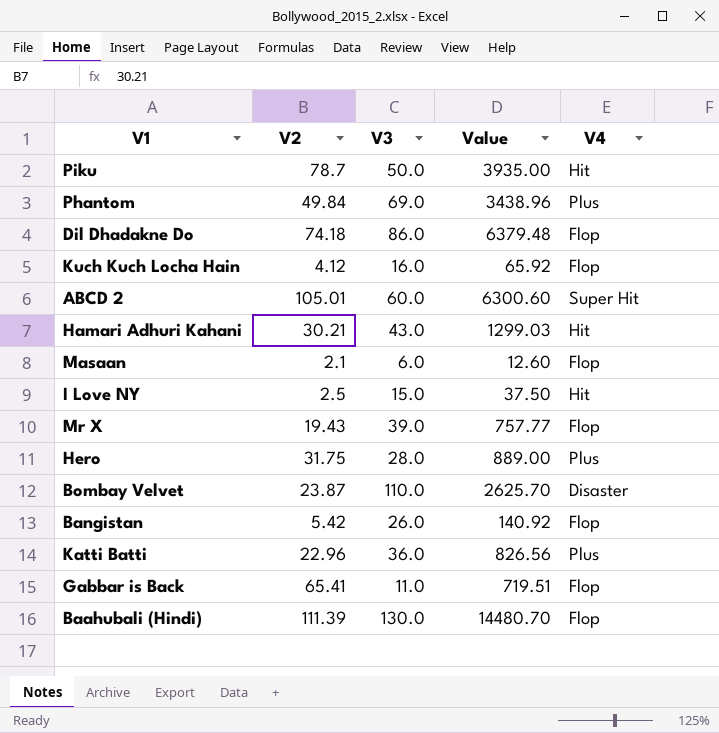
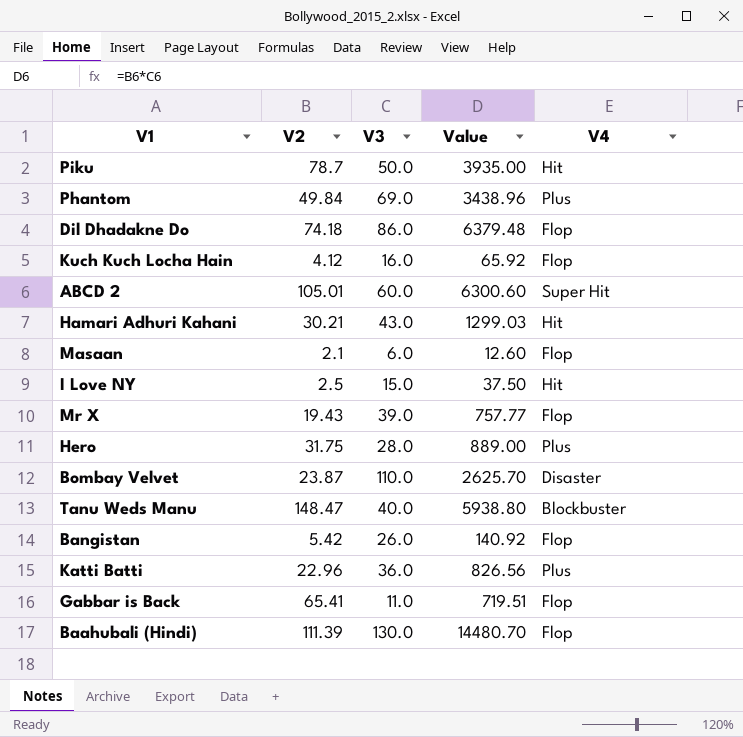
row Tanu Weds Manu: none -> 148.47 | 40.0 | 5938.80 | Blockbuster

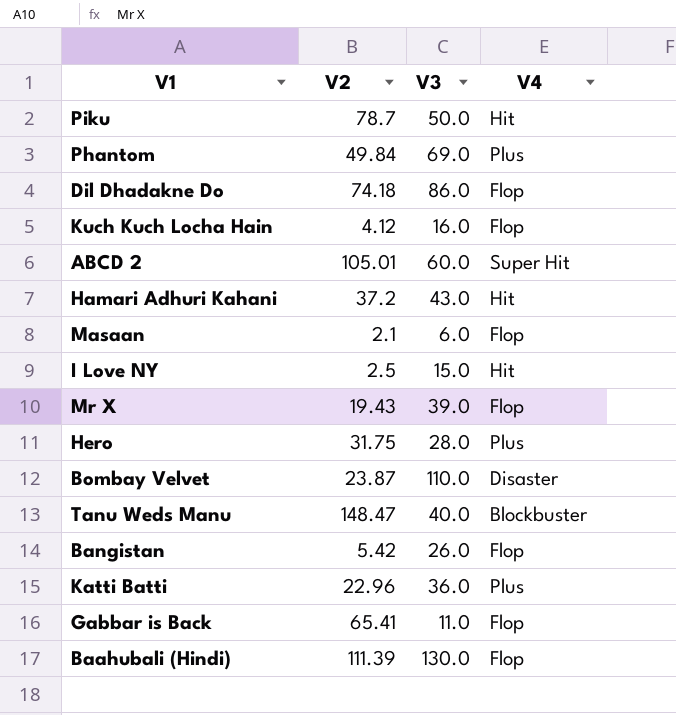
column Value | formula: [V2] * [V3] -> none
Hamari Adhuri Kahani | V2: 30.21 -> 37.2

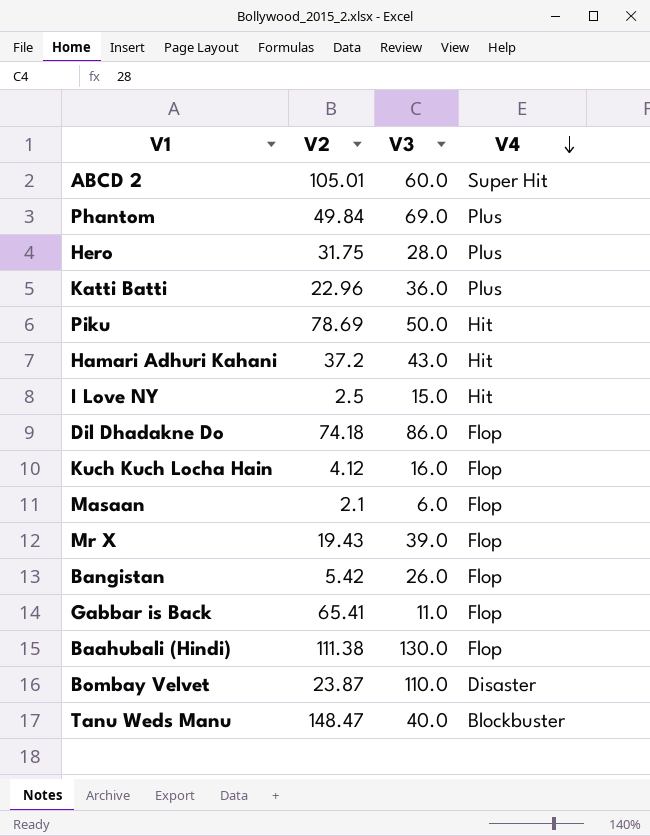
row order: none -> V4 descending
Piku | V2: 78.7 -> 78.69
Baahubali (Hindi) | V2: 111.39 -> 111.38

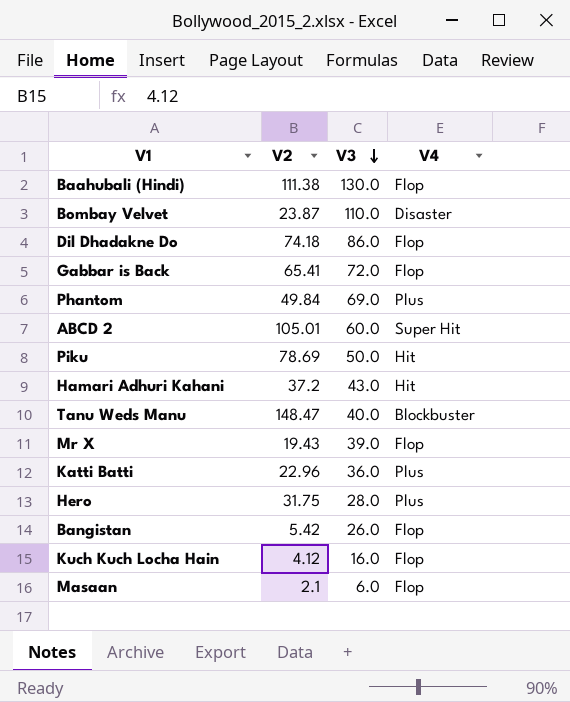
row order: V4 descending -> V3 descending
row I Love NY: 2.5 | 15.0 | Hit -> none
Gabbar is Back | V3: 11.0 -> 72.0

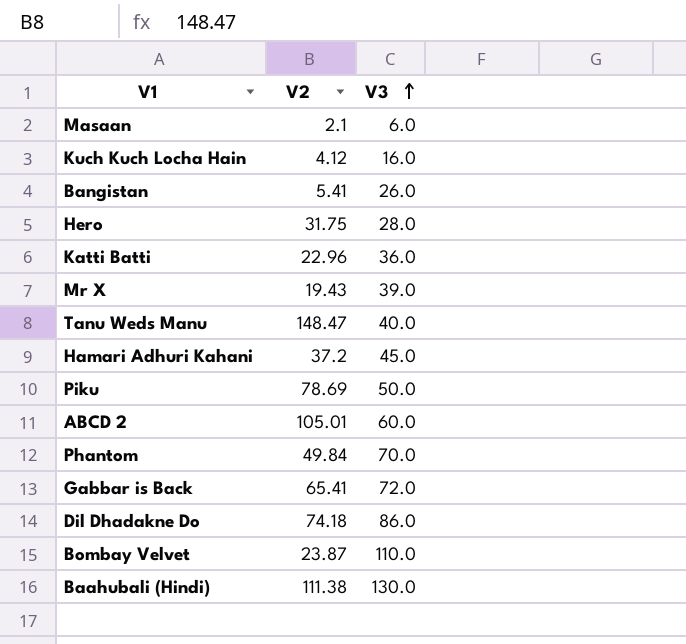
row order: V3 descending -> V3 ascending
column V4 | position: 4 -> none
Bangistan | V2: 5.42 -> 5.41
Hamari Adhuri Kahani | V3: 43.0 -> 45.0
Phantom | V3: 69.0 -> 70.0

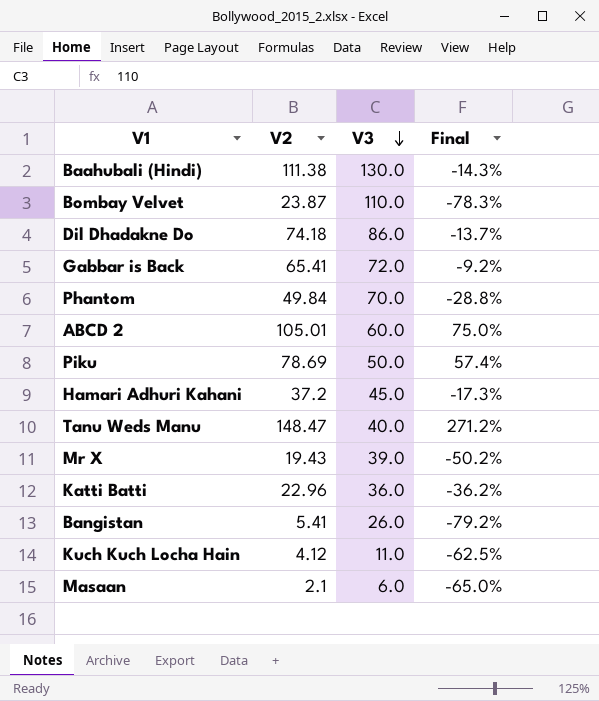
row order: V3 ascending -> V3 descending
column Final | formula: none -> ([V2] - [V3]) / [V3]
row Hero: 31.75 | 28.0 -> none
Kuch Kuch Locha Hain | V3: 16.0 -> 11.0

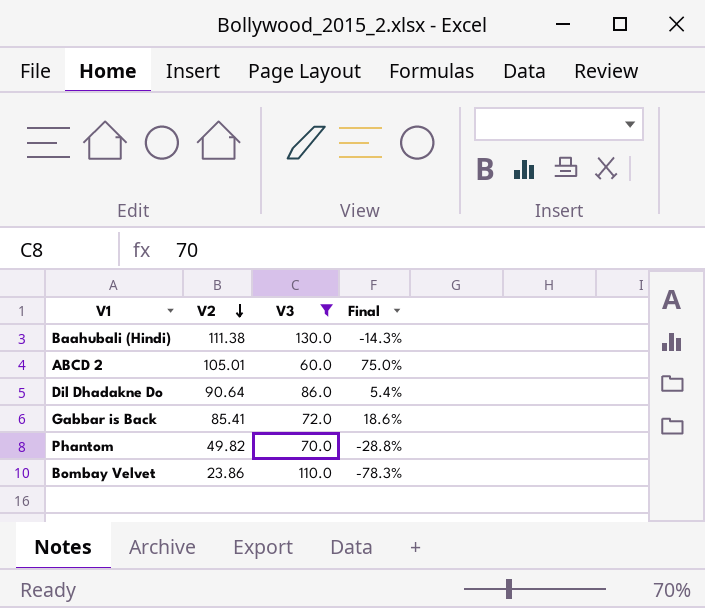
filter: none -> V3 >= 60.0
row order: V3 descending -> V2 descending
Dil Dhadakne Do | V2: 74.18 -> 90.64
Dil Dhadakne Do | Final: -13.7% -> 5.4%
Gabbar is Back | V2: 65.41 -> 85.41
Gabbar is Back | Final: -9.2% -> 18.6%
Phantom | V2: 49.84 -> 49.82
Bombay Velvet | V2: 23.87 -> 23.86

